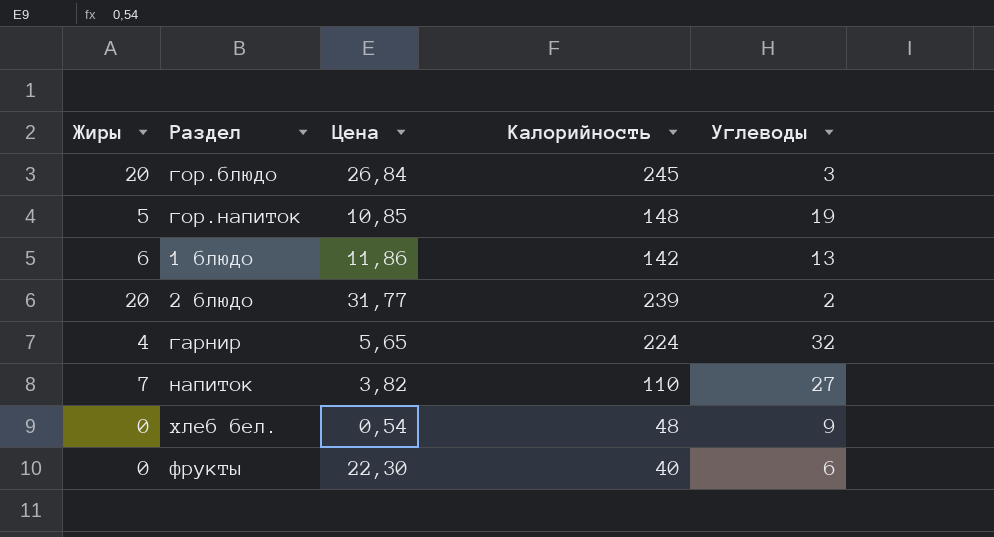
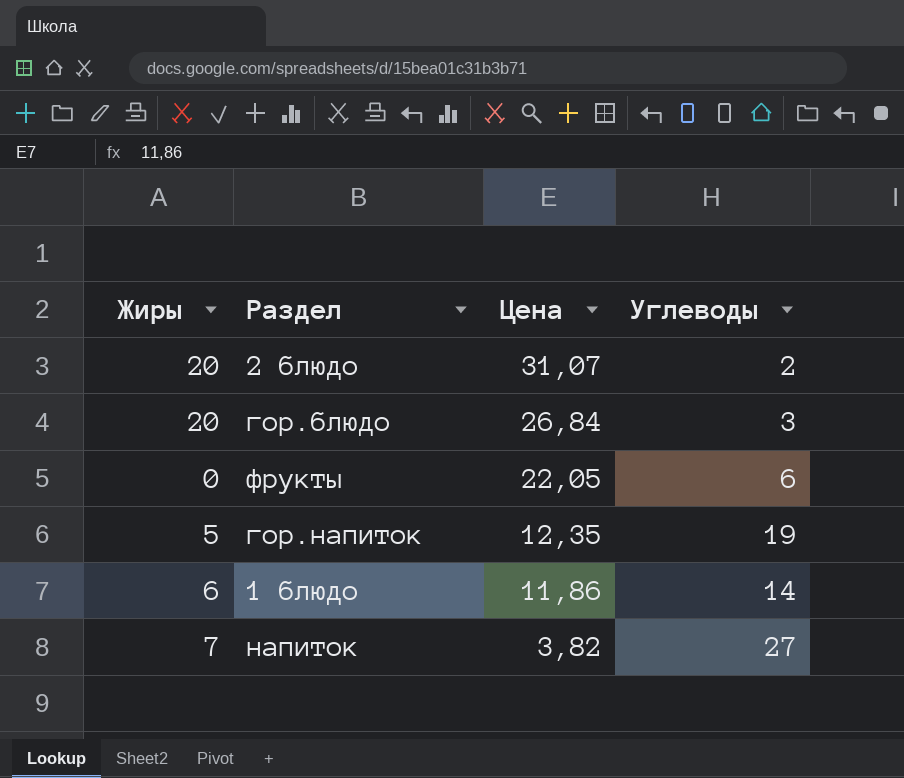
row order: none -> Цена descending
column Калорийность | position: 4 -> none
row гарнир: 4 | 5,65 | 224 | 32 -> none
row хлеб бел.: 0 | 0,54 | 48 | 9 -> none
2 блюдо | Цена: 31,77 -> 31,07
фрукты | Цена: 22,30 -> 22,05
гор.напиток | Цена: 10,85 -> 12,35
1 блюдо | Углеводы: 13 -> 14

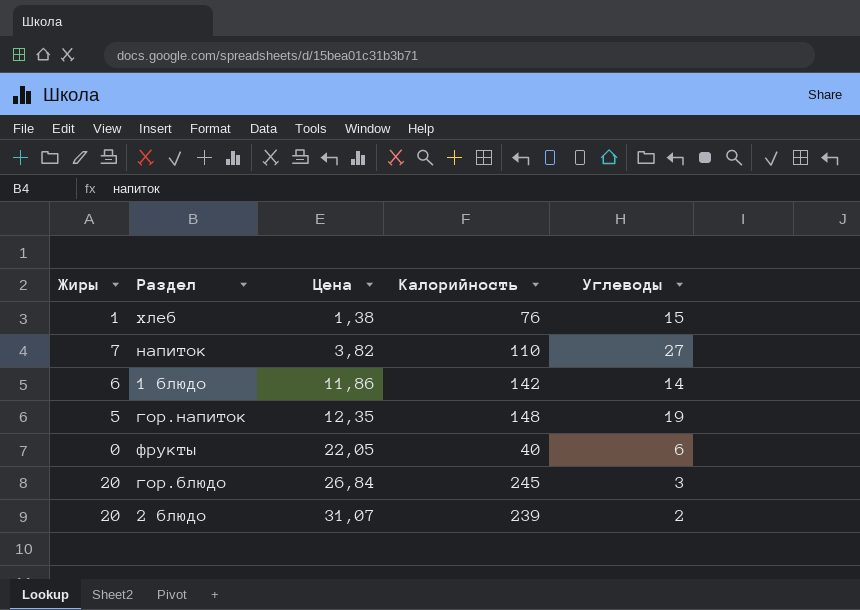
row order: Цена descending -> Цена ascending
column Калорийность | position: none -> 4
row хлеб: none -> 1 | 1,38 | 76 | 15

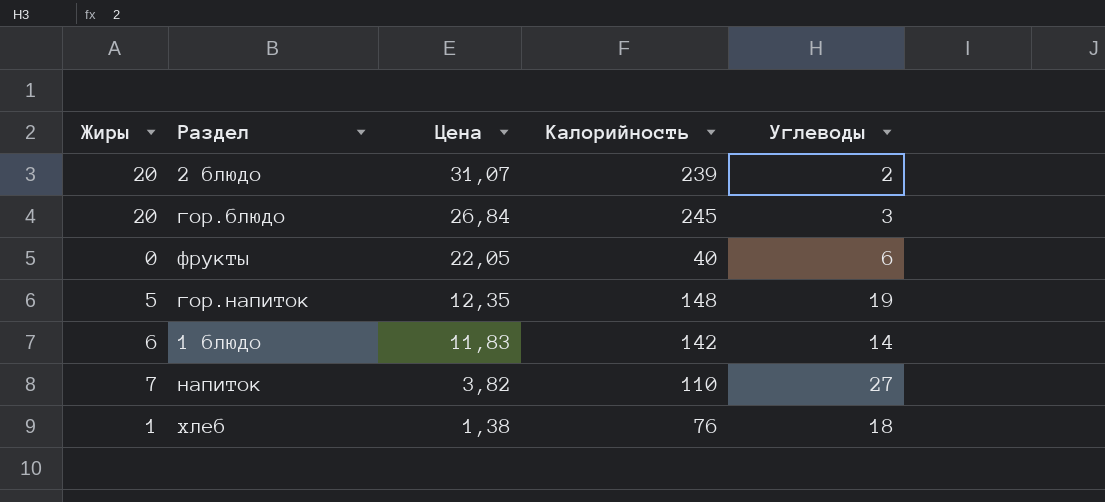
row order: Цена ascending -> Цена descending
1 блюдо | Цена: 11,86 -> 11,83
хлеб | Углеводы: 15 -> 18

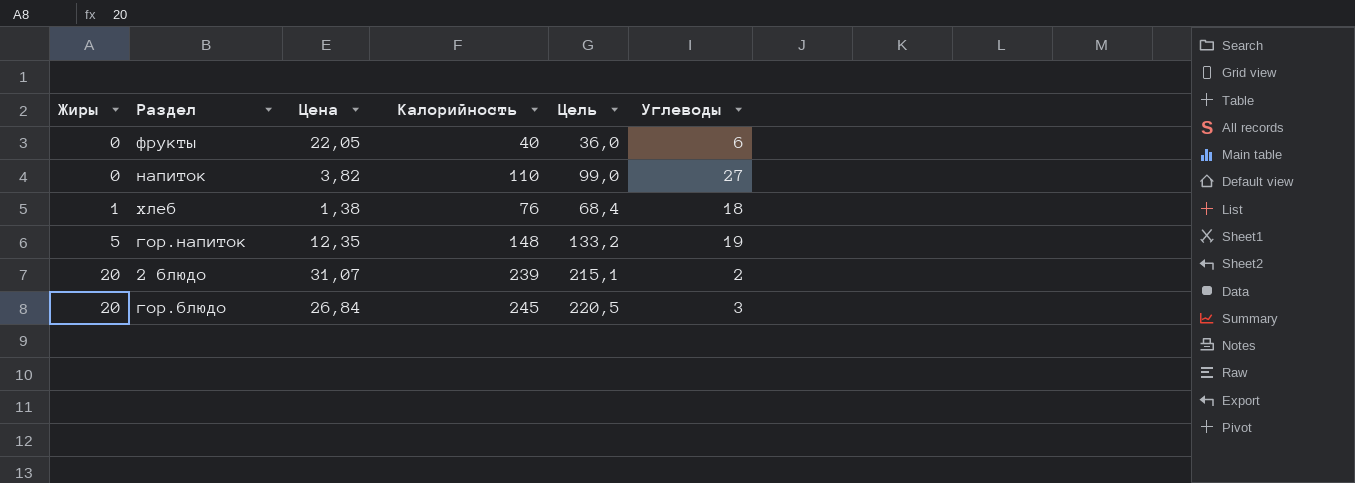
row order: Цена descending -> Жиры ascending
column Цель | formula: none -> [Калорийность] * 0,9
row 1 блюдо: 6 | 11,83 | 142 | 14 -> none
напиток | Жиры: 7 -> 0

